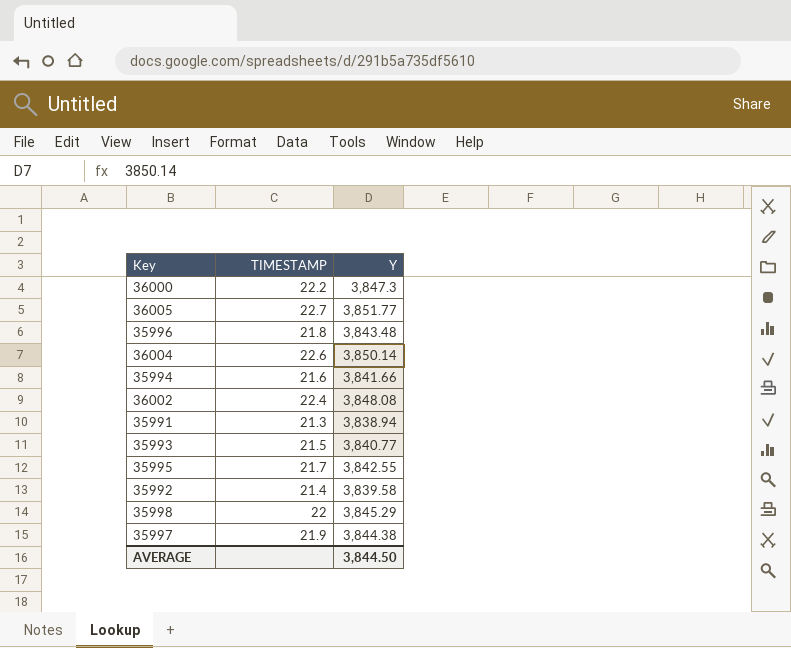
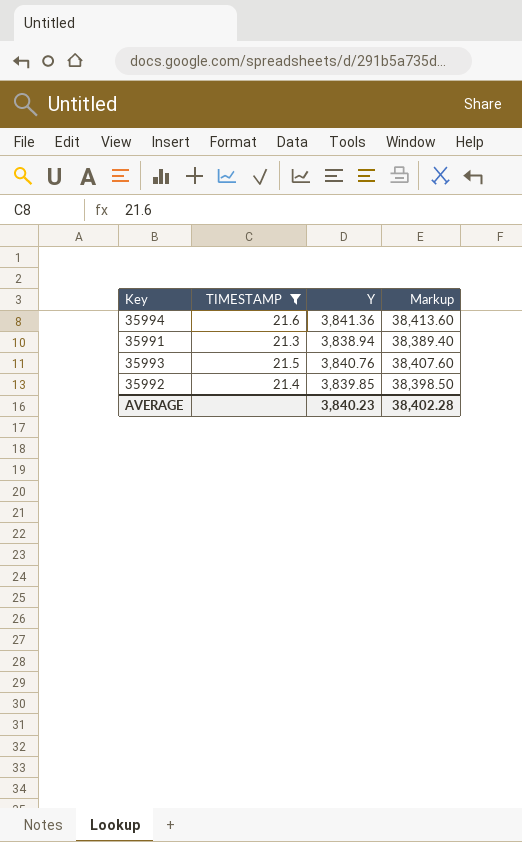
filter: none -> TIMESTAMP <= 21.6
column Markup | formula: none -> [Y] * 10
35994 | Y: 3,841.66 -> 3,841.36
35993 | Y: 3,840.77 -> 3,840.76
35992 | Y: 3,839.58 -> 3,839.85
AVERAGE | Y: 3,844.50 -> 3,840.23

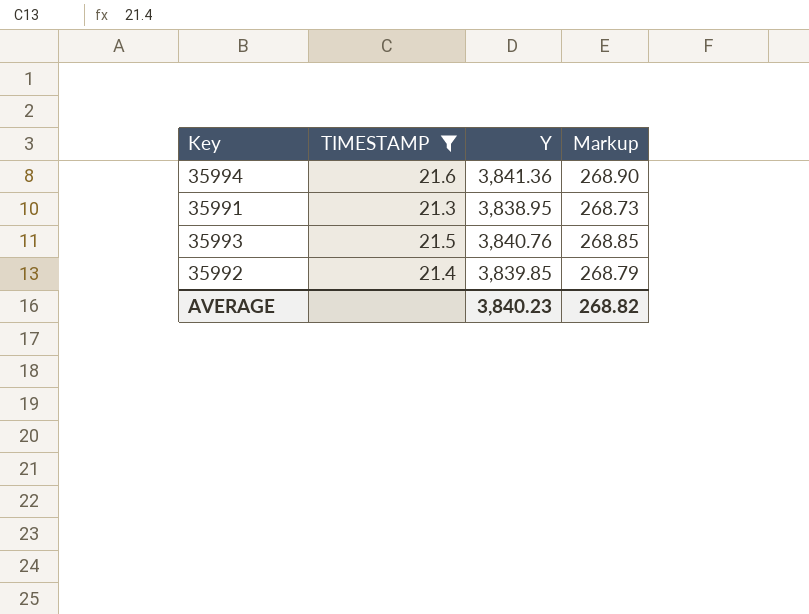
column Markup | formula: [Y] * 10 -> [Y] * 0.07
35991 | Y: 3,838.94 -> 3,838.95
AVERAGE | Markup: 38,402.28 -> 268.82

